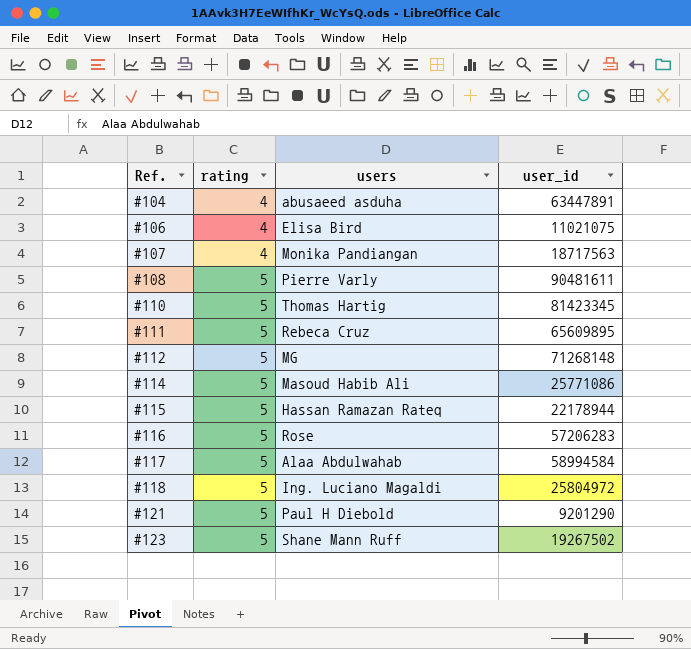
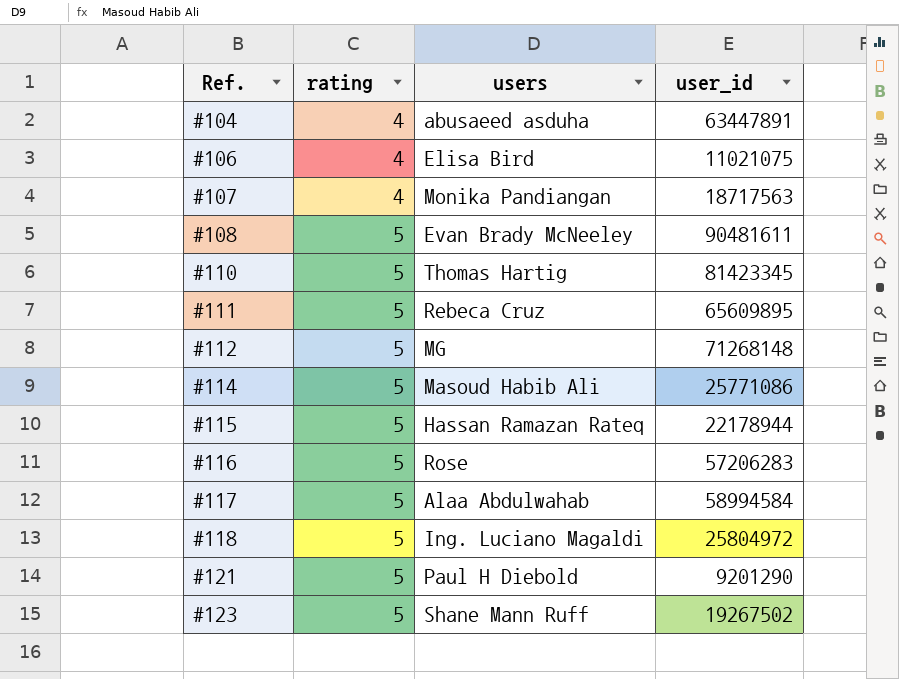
#108 | users: Pierre Varly -> Evan Brady McNeeley

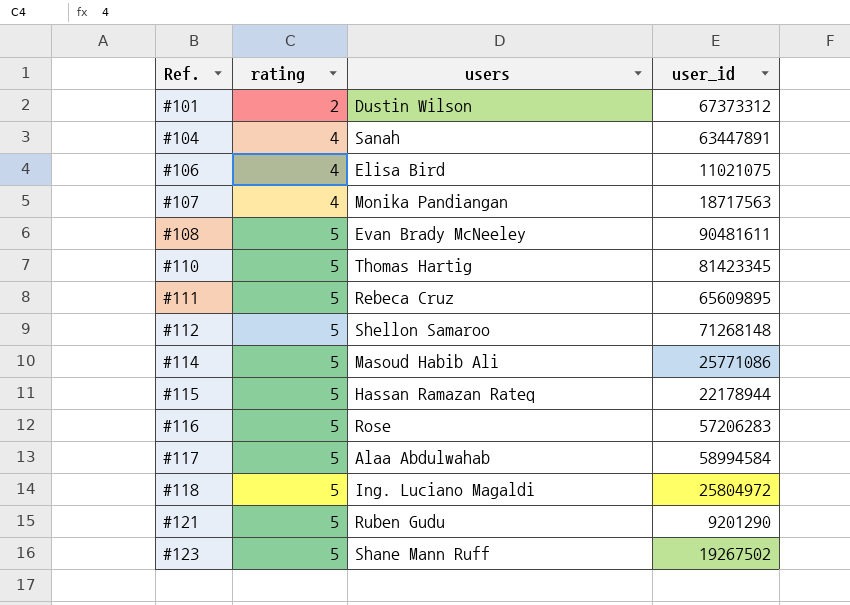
row #101: none -> 2 | Dustin Wilson | 67373312
#104 | users: abusaeed asduha -> Sanah
#112 | users: MG -> Shellon Samaroo
#121 | users: Paul H Diebold -> Ruben Gudu

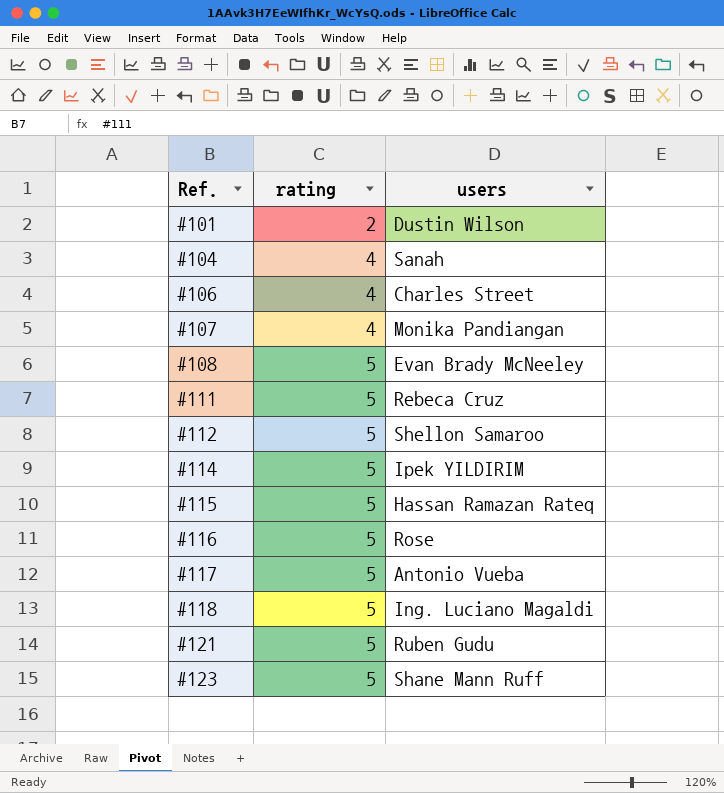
column user_id | position: 4 -> none
row #110: 5 | Thomas Hartig | 81423345 -> none
#106 | users: Elisa Bird -> Charles Street
#114 | users: Masoud Habib Ali -> Ipek YILDIRIM
#117 | users: Alaa Abdulwahab -> Antonio Vueba

